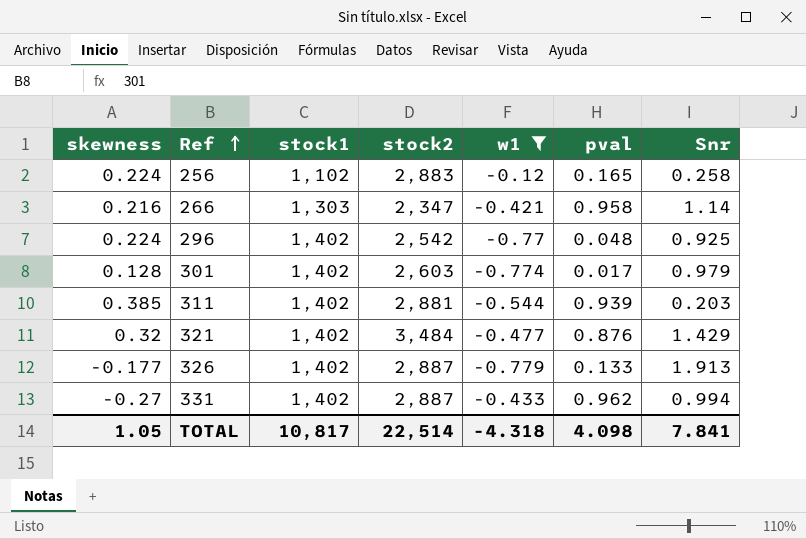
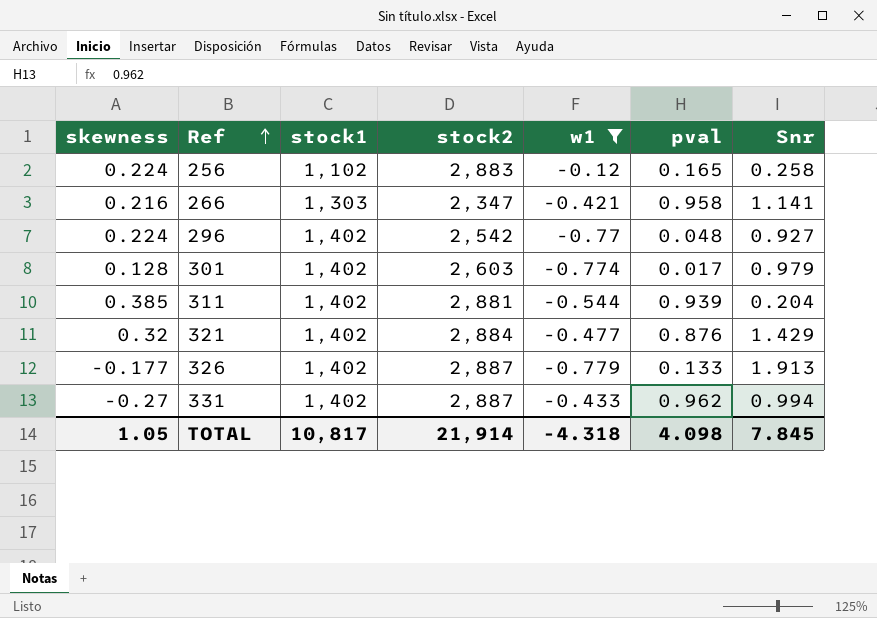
266 | Snr: 1.14 -> 1.141
296 | Snr: 0.925 -> 0.927
311 | Snr: 0.203 -> 0.204
321 | stock2: 3,484 -> 2,884
TOTAL | stock2: 22,514 -> 21,914
TOTAL | Snr: 7.841 -> 7.845

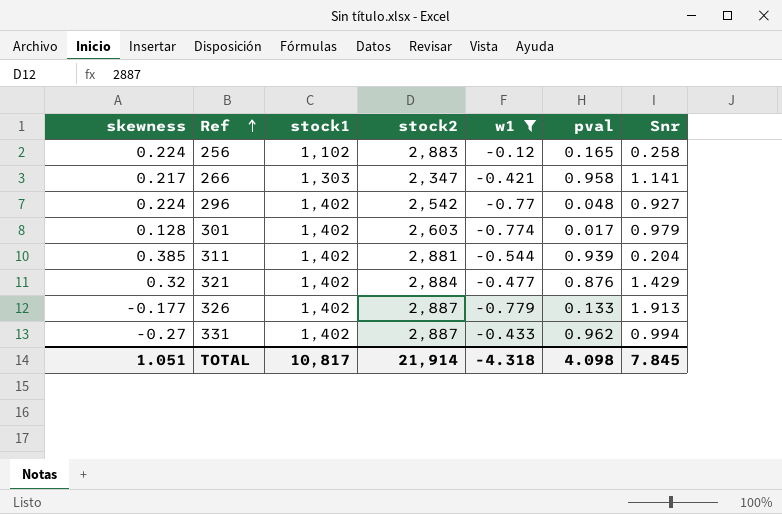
266 | skewness: 0.216 -> 0.217
TOTAL | skewness: 1.05 -> 1.051

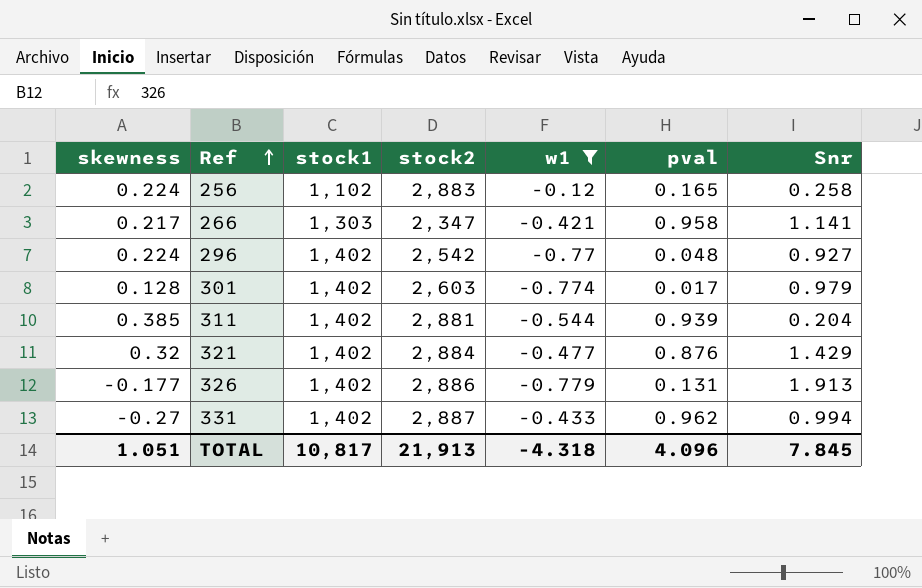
326 | stock2: 2,887 -> 2,886
326 | pval: 0.133 -> 0.131
TOTAL | stock2: 21,914 -> 21,913
TOTAL | pval: 4.098 -> 4.096

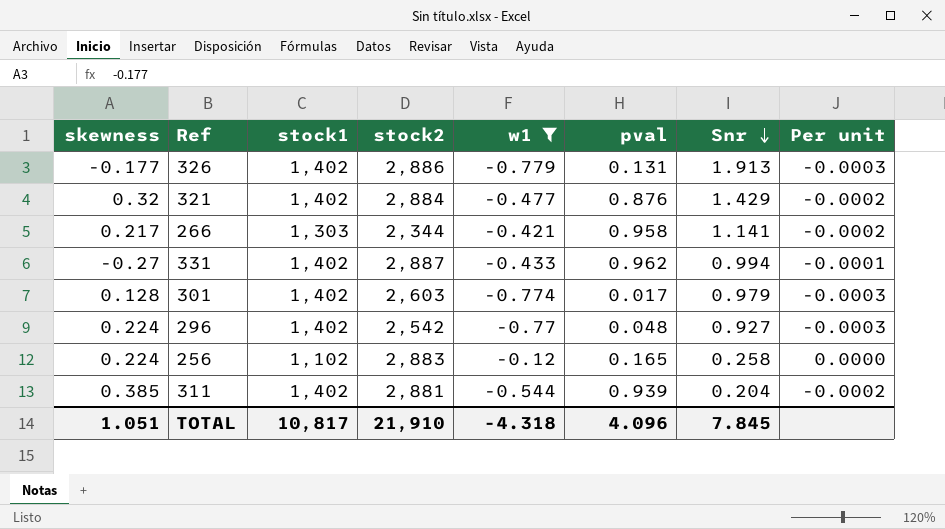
row order: Ref ascending -> Snr descending
column Per unit | formula: none -> [w1] / [stock2]
266 | stock2: 2,347 -> 2,344
TOTAL | stock2: 21,913 -> 21,910

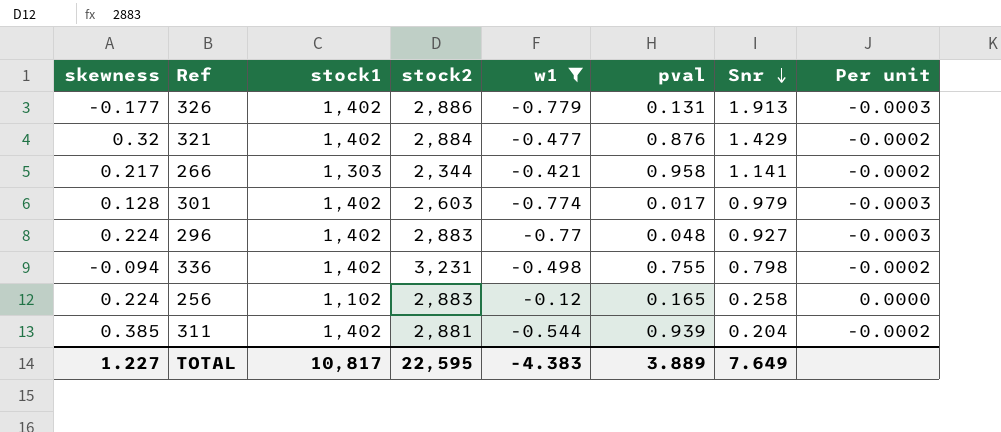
row 331: -0.27 | 1,402 | 2,887 | -0.433 | 0.962 | 0.994 | -0.0001 -> none
296 | stock2: 2,542 -> 2,883
row 336: none -> -0.094 | 1,402 | 3,231 | -0.498 | 0.755 | 0.798 | -0.0002
TOTAL | skewness: 1.051 -> 1.227
TOTAL | stock2: 21,910 -> 22,595
TOTAL | w1: -4.318 -> -4.383
TOTAL | pval: 4.096 -> 3.889
TOTAL | Snr: 7.845 -> 7.649

